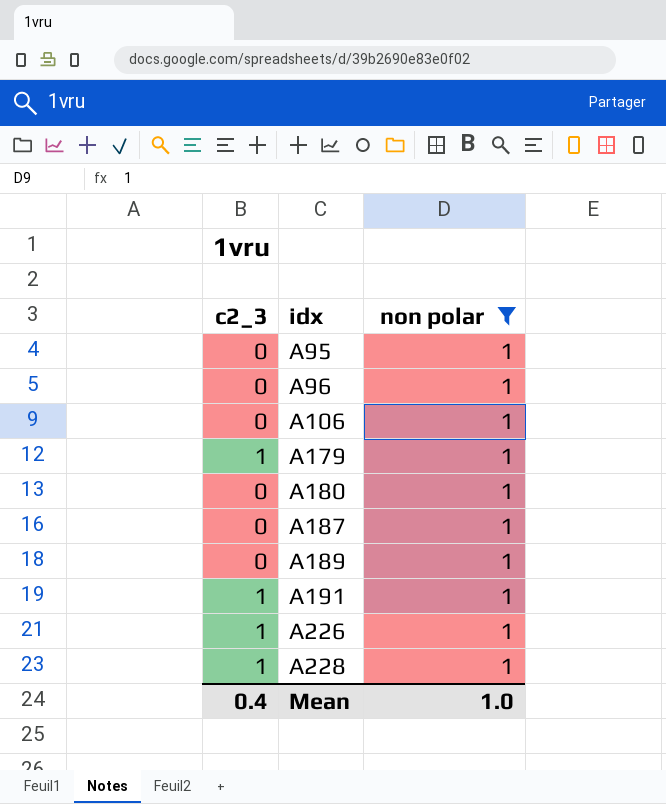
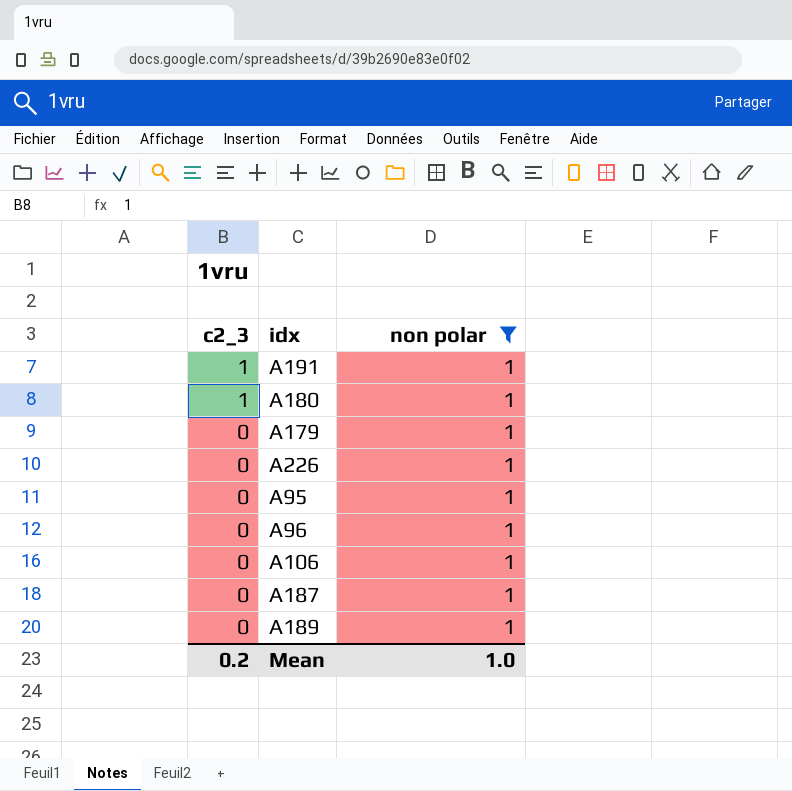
row order: idx ascending -> c2_3 descending
row A228: 1 | 1 -> none
A180 | c2_3: 0 -> 1
A179 | c2_3: 1 -> 0
A226 | c2_3: 1 -> 0
Mean | c2_3: 0.4 -> 0.2

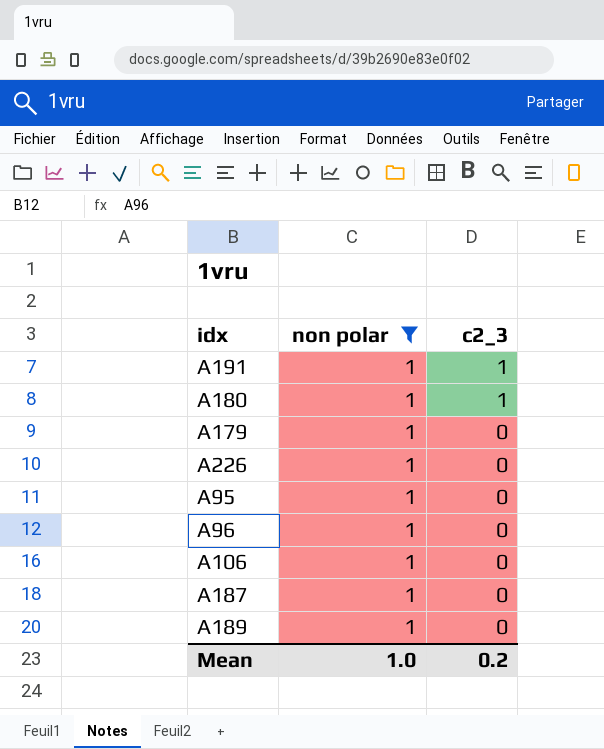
column c2_3 | position: 1 -> 3

